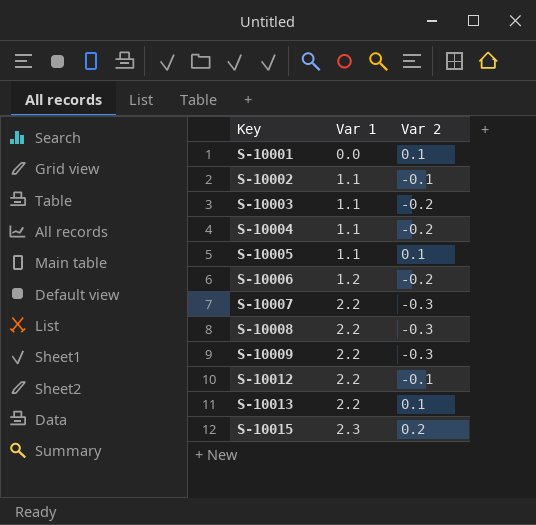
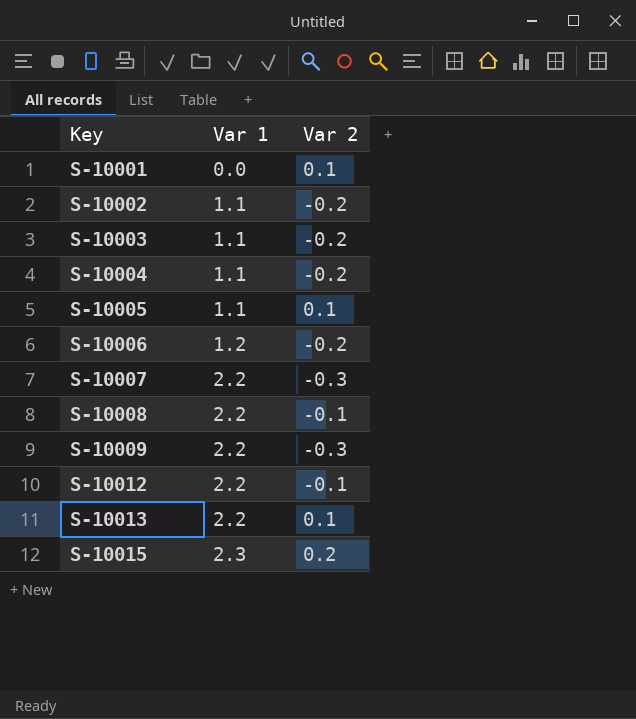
S-10002 | Var 2: -0.1 -> -0.2
S-10008 | Var 2: -0.3 -> -0.1

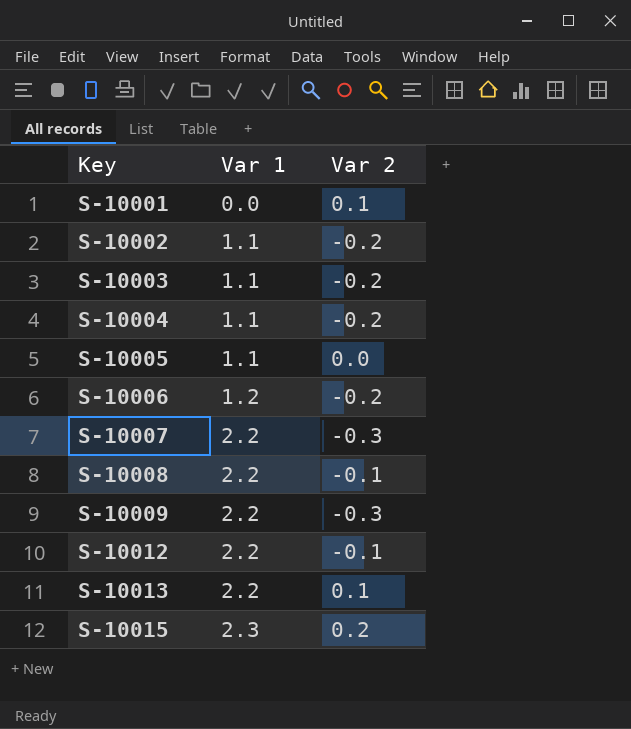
S-10005 | Var 2: 0.1 -> 0.0

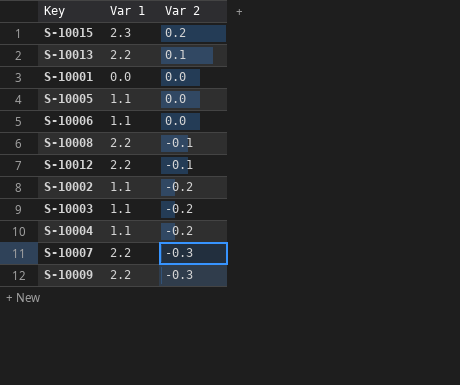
row order: Key ascending -> Var 2 descending
S-10001 | Var 2: 0.1 -> 0.0
S-10006 | Var 1: 1.2 -> 1.1
S-10006 | Var 2: -0.2 -> 0.0

